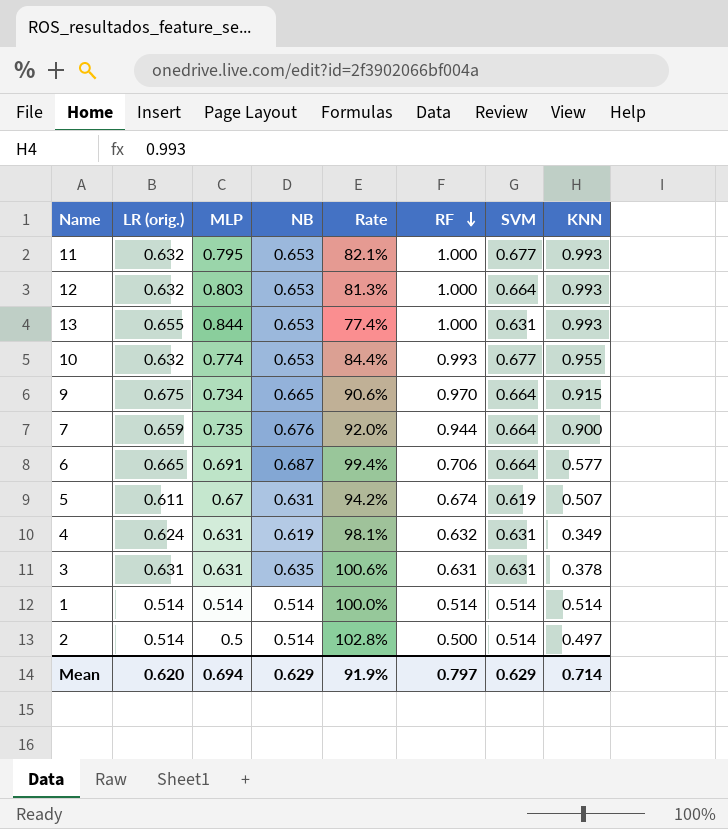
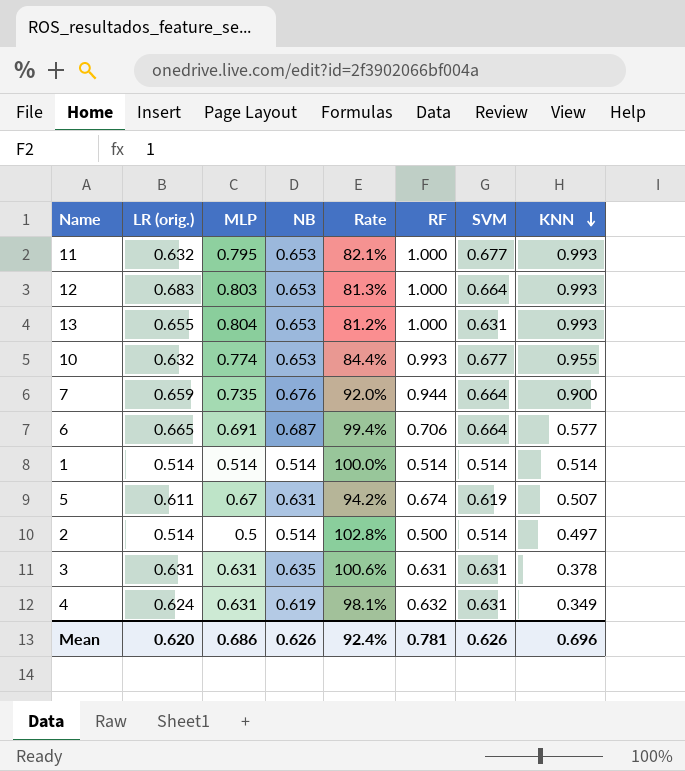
row order: RF descending -> KNN descending
row 9: 0.675 | 0.734 | 0.665 | 90.6% | 0.970 | 0.664 | 0.915 -> none
12 | LR (orig.): 0.632 -> 0.683
13 | MLP: 0.844 -> 0.804
13 | Rate: 77.4% -> 81.2%
Mean | MLP: 0.694 -> 0.686
Mean | NB: 0.629 -> 0.626
Mean | Rate: 91.9% -> 92.4%
Mean | RF: 0.797 -> 0.781
Mean | SVM: 0.629 -> 0.626
Mean | KNN: 0.714 -> 0.696

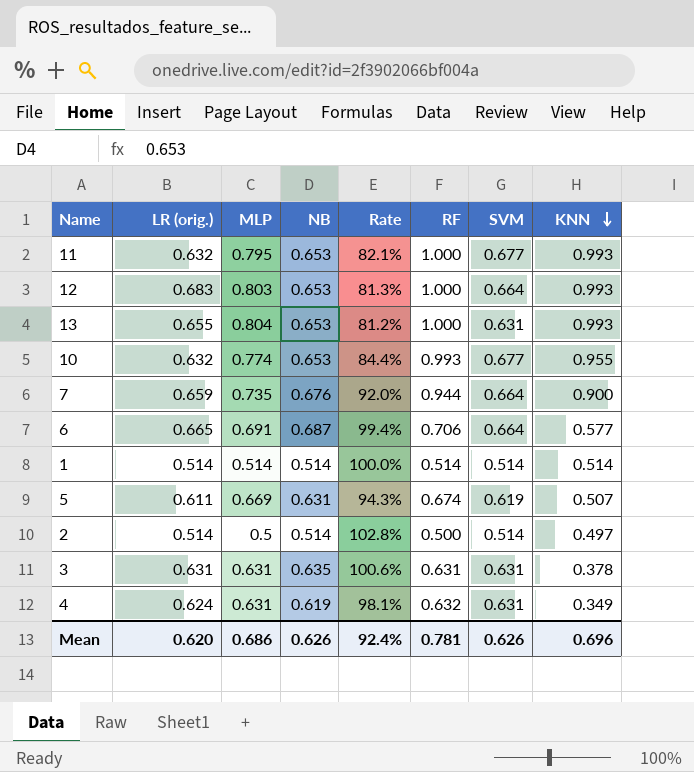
5 | MLP: 0.67 -> 0.669
5 | Rate: 94.2% -> 94.3%

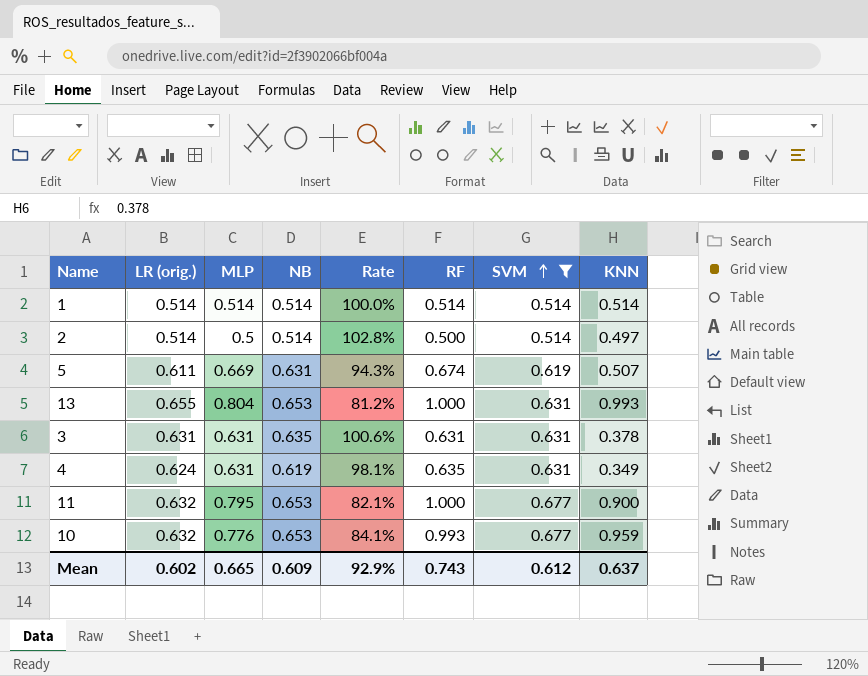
filter: none -> SVM != 0.664
row order: KNN descending -> SVM ascending
4 | RF: 0.632 -> 0.635
11 | KNN: 0.993 -> 0.900
10 | MLP: 0.774 -> 0.776
10 | Rate: 84.4% -> 84.1%
10 | KNN: 0.955 -> 0.959
Mean | LR (orig.): 0.620 -> 0.602
Mean | MLP: 0.686 -> 0.665
Mean | NB: 0.626 -> 0.609
Mean | Rate: 92.4% -> 92.9%
Mean | RF: 0.781 -> 0.743
Mean | SVM: 0.626 -> 0.612
Mean | KNN: 0.696 -> 0.637

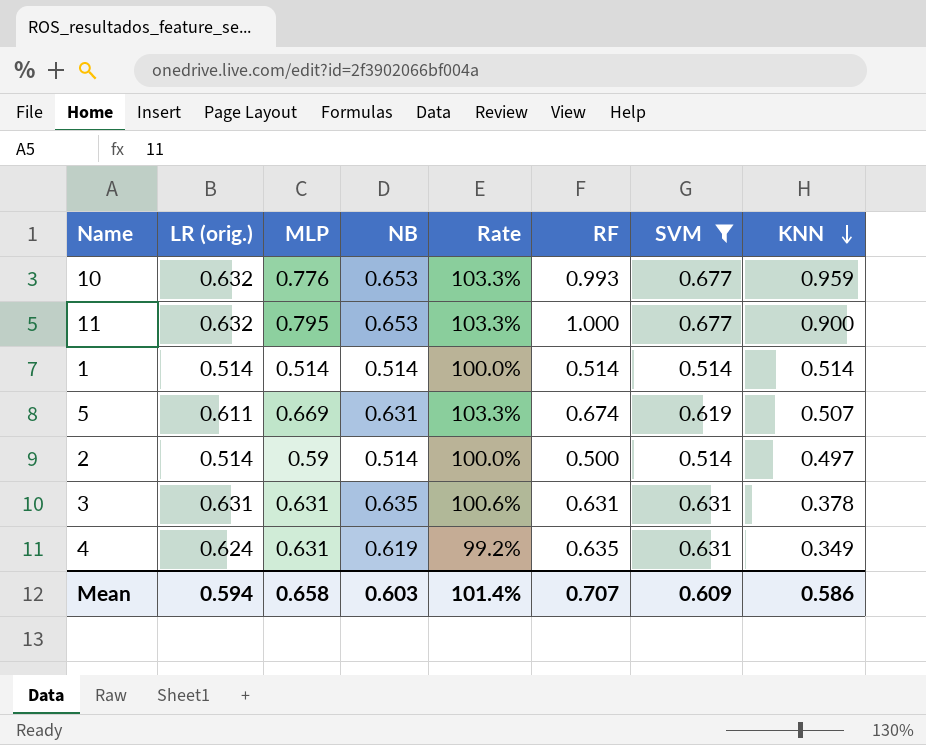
row order: SVM ascending -> KNN descending
column Rate | formula: [NB] / [MLP] -> [NB] / [LR (orig.)]
row 13: 0.655 | 0.804 | 0.653 | 81.2% | 1.000 | 0.631 | 0.993 -> none
2 | MLP: 0.5 -> 0.59
Mean | LR (orig.): 0.602 -> 0.594
Mean | MLP: 0.665 -> 0.658
Mean | NB: 0.609 -> 0.603
Mean | Rate: 92.9% -> 101.4%
Mean | RF: 0.743 -> 0.707
Mean | SVM: 0.612 -> 0.609
Mean | KNN: 0.637 -> 0.586

